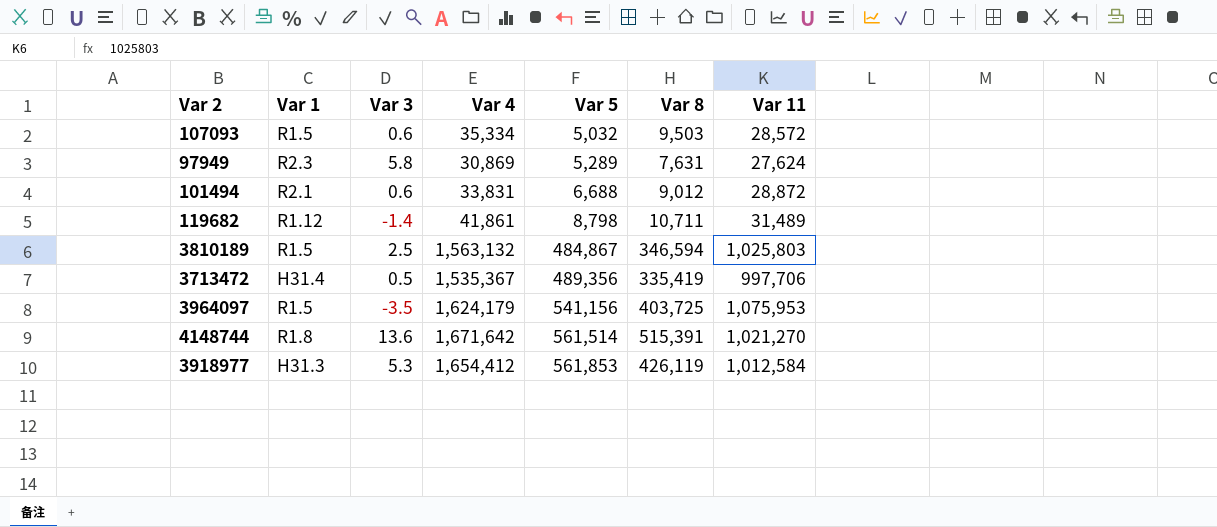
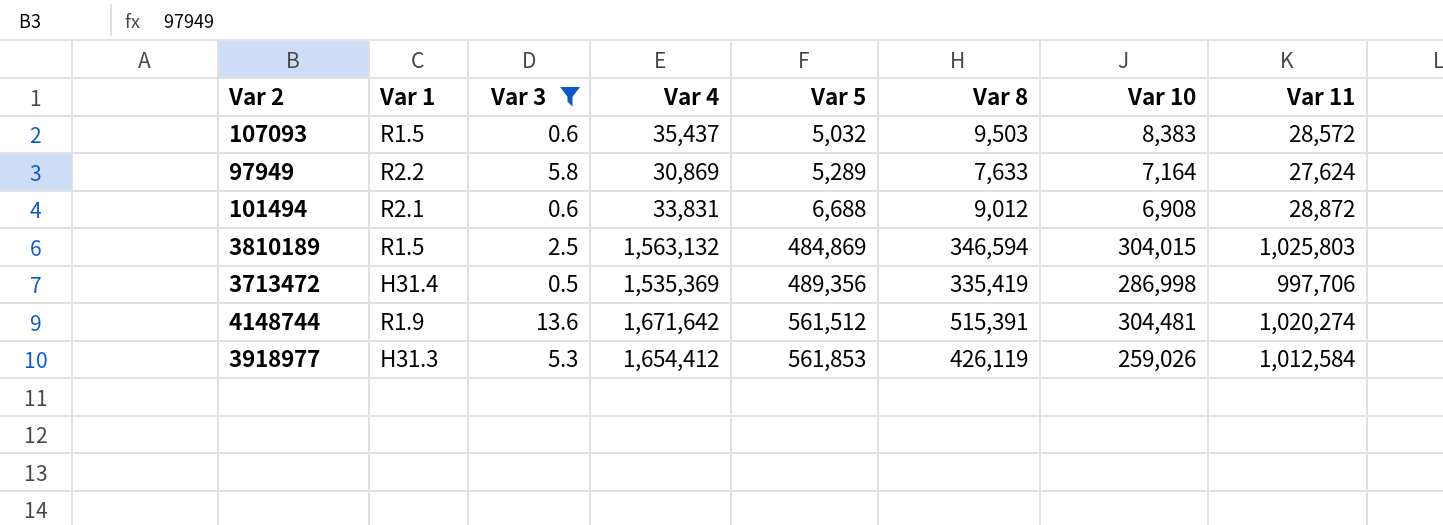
filter: none -> Var 3 >= 0.5
column Var 10 | position: none -> 7
107093 | Var 4: 35,334 -> 35,437
97949 | Var 1: R2.3 -> R2.2
97949 | Var 8: 7,631 -> 7,633
3810189 | Var 5: 484,867 -> 484,869
3713472 | Var 4: 1,535,367 -> 1,535,369
4148744 | Var 1: R1.8 -> R1.9
4148744 | Var 5: 561,514 -> 561,512
4148744 | Var 11: 1,021,270 -> 1,020,274

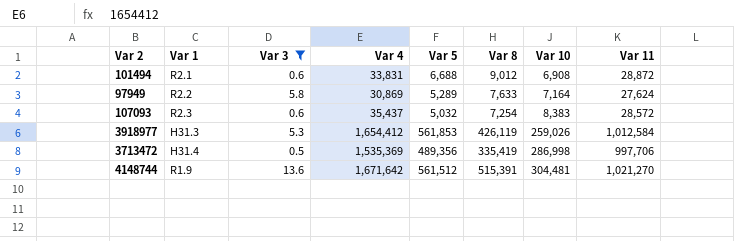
row order: Var 5 ascending -> Var 10 ascending
row 3810189: R1.5 | 2.5 | 1,563,132 | 484,869 | 346,594 | 304,015 | 1,025,803 -> none
107093 | Var 1: R1.5 -> R2.3
107093 | Var 8: 9,503 -> 7,254
4148744 | Var 11: 1,020,274 -> 1,021,270

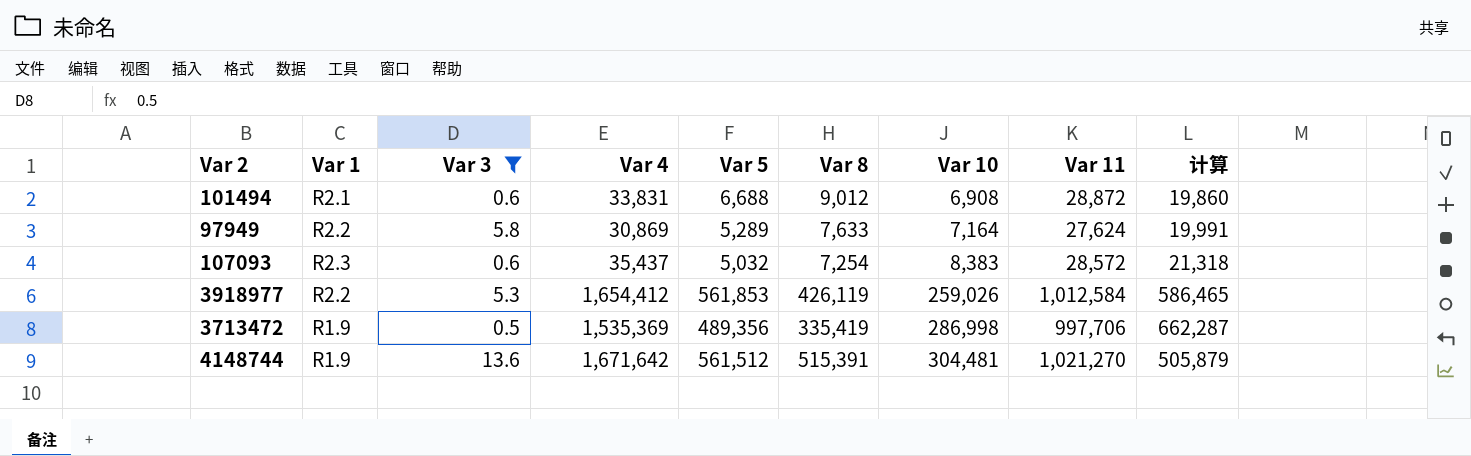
column 计算 | formula: none -> [Var 11] - [Var 8]
3918977 | Var 1: H31.3 -> R2.2
3713472 | Var 1: H31.4 -> R1.9

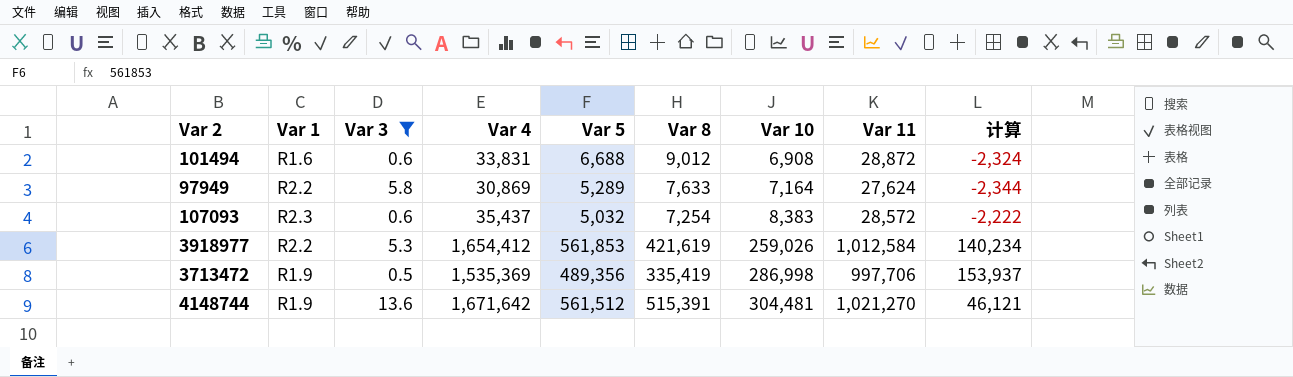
column 计算 | formula: [Var 11] - [Var 8] -> [Var 5] - [Var 8]
101494 | Var 1: R2.1 -> R1.6
3918977 | Var 8: 426,119 -> 421,619

